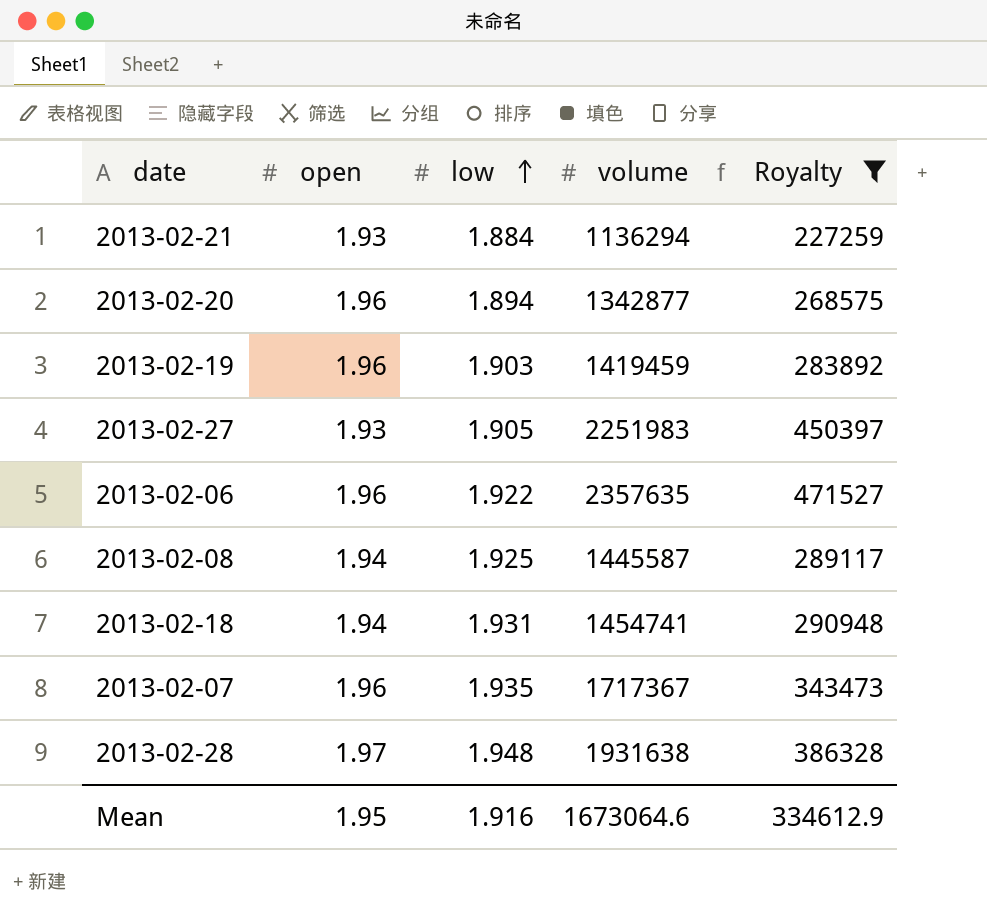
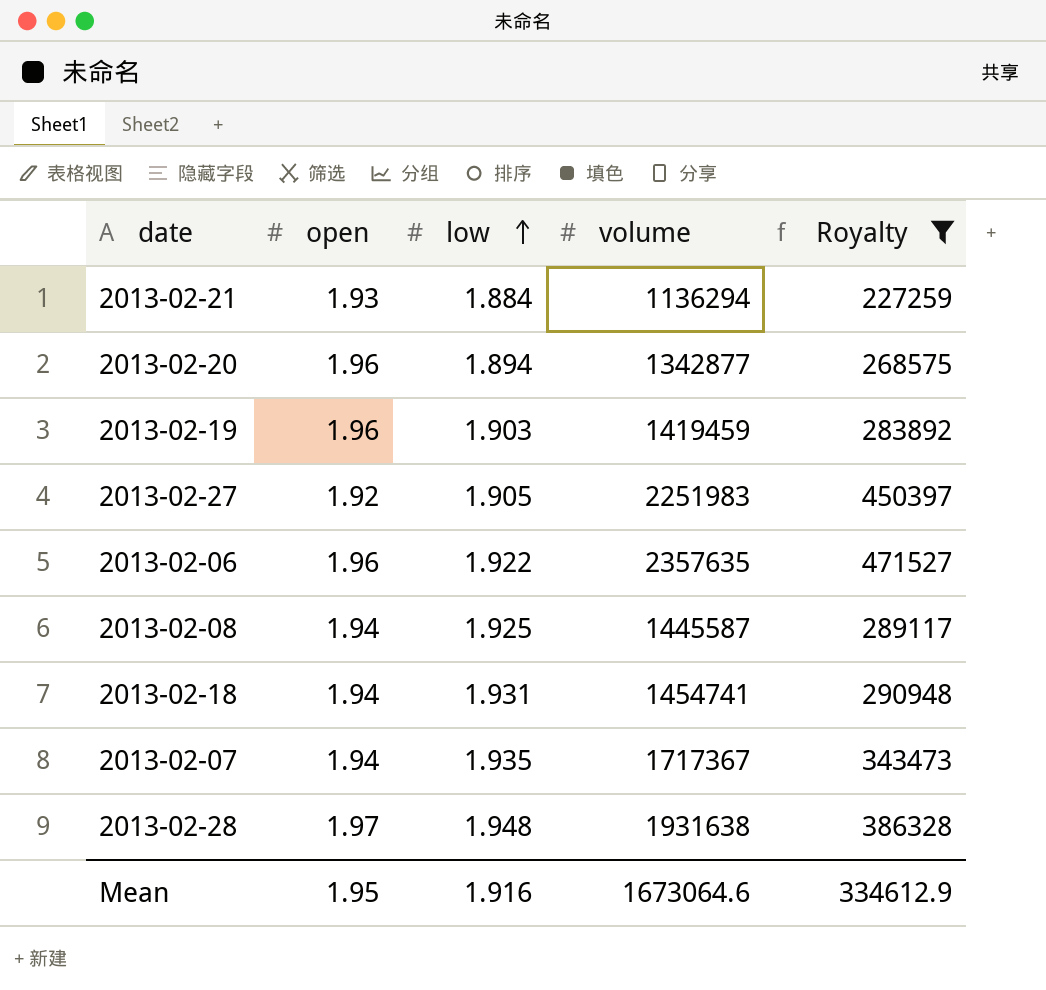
2013-02-27 | open: 1.93 -> 1.92
2013-02-07 | open: 1.96 -> 1.94

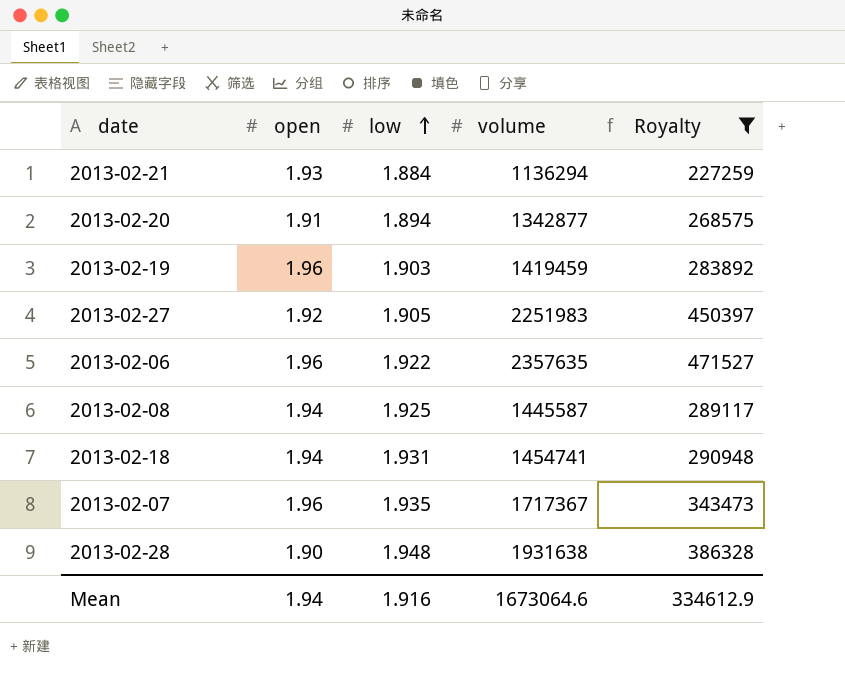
2013-02-20 | open: 1.96 -> 1.91
2013-02-07 | open: 1.94 -> 1.96
2013-02-28 | open: 1.97 -> 1.90
Mean | open: 1.95 -> 1.94

